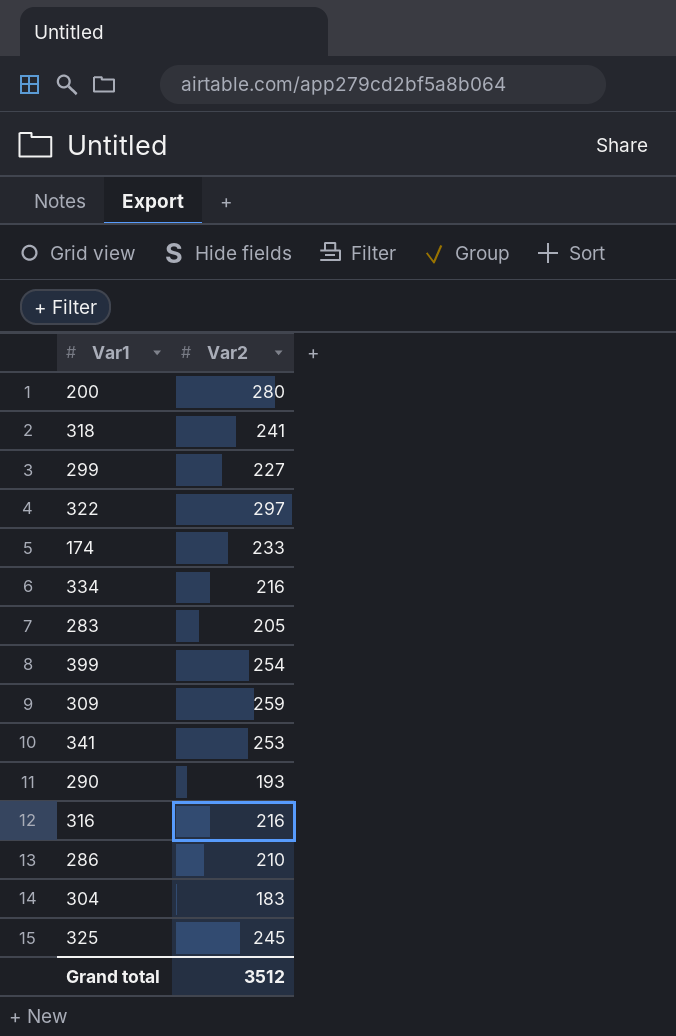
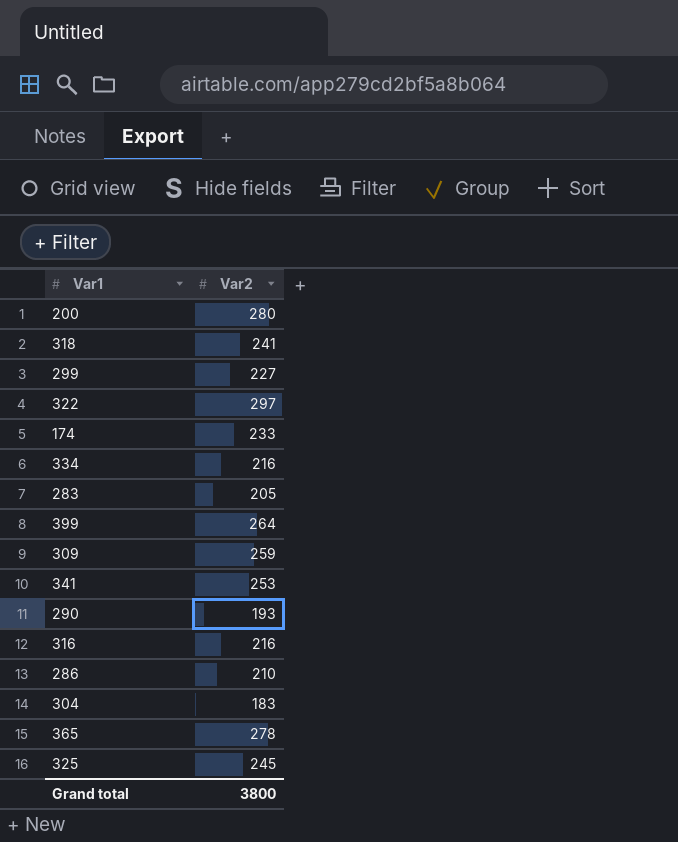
399 | Var2: 254 -> 264
row 365: none -> 278
Grand total | Var2: 3512 -> 3800

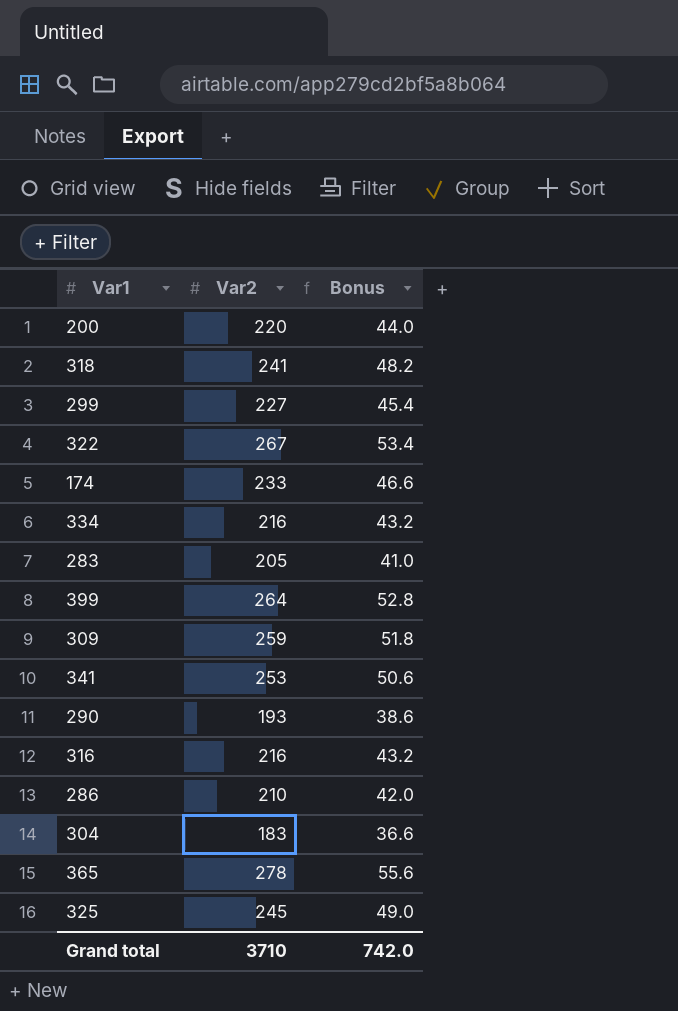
column Bonus | formula: none -> [Var2] * 0.2
200 | Var2: 280 -> 220
322 | Var2: 297 -> 267
Grand total | Var2: 3800 -> 3710

